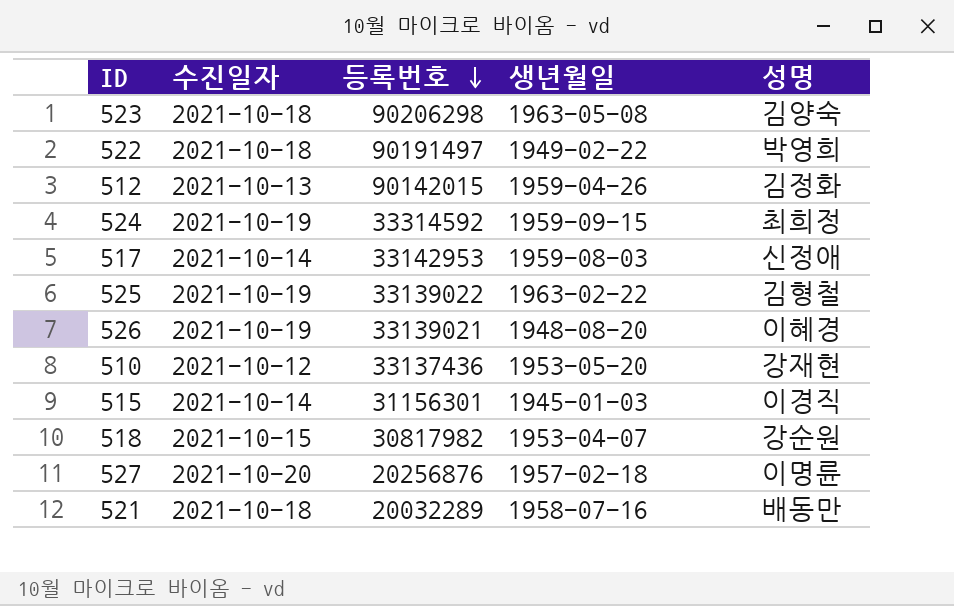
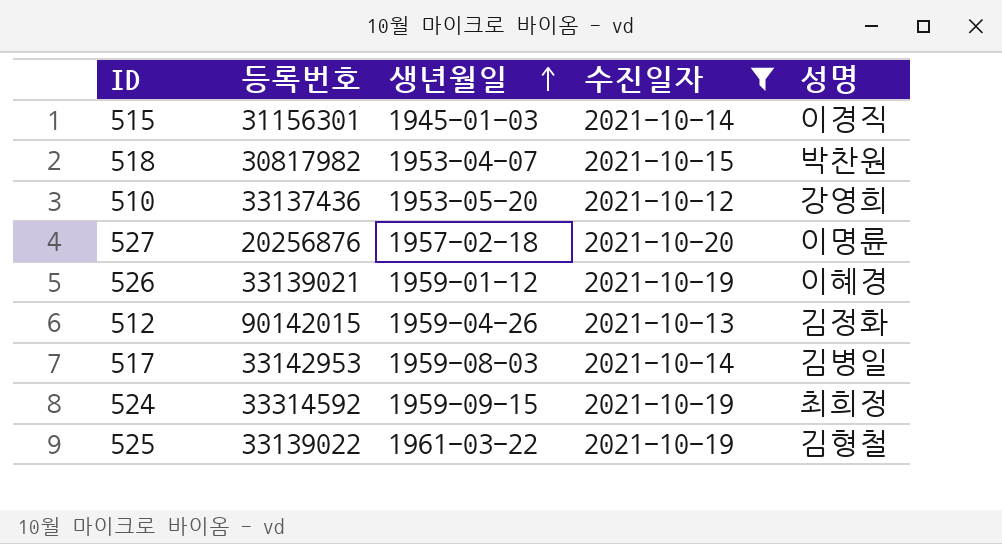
filter: none -> 수진일자 != 2021-10-18
row order: 등록번호 descending -> 생년월일 ascending
column 수진일자 | position: 2 -> 4
518 | 성명: 강순원 -> 박찬원
510 | 성명: 강재현 -> 강영희
526 | 생년월일: 1948-08-20 -> 1959-01-12
517 | 성명: 신정애 -> 김병일
525 | 생년월일: 1963-02-22 -> 1961-03-22

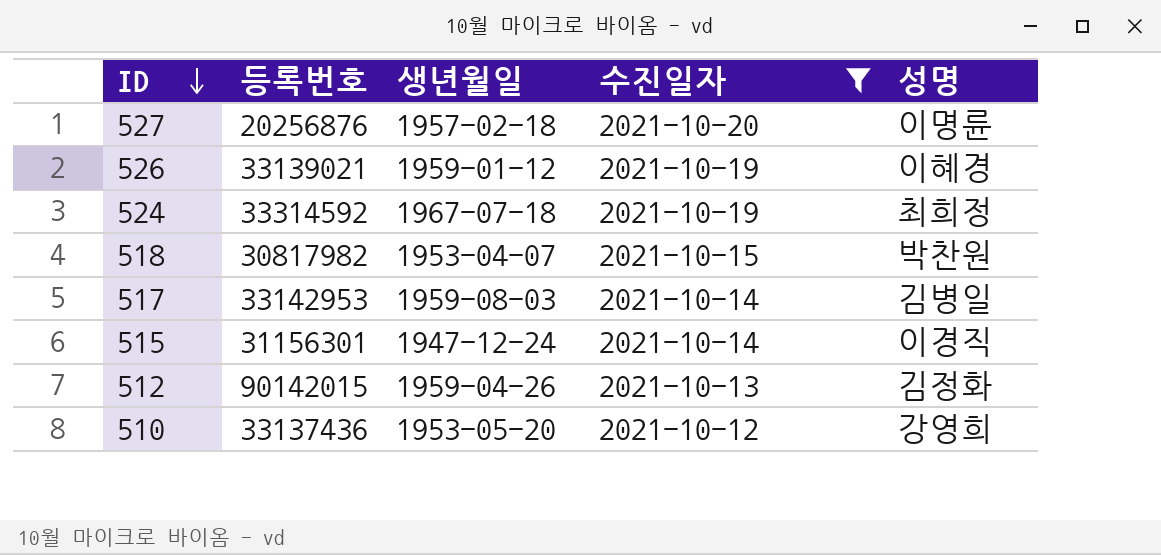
row order: 생년월일 ascending -> ID descending
row 525: 33139022 | 1961-03-22 | 2021-10-19 | 김형철 -> none
524 | 생년월일: 1959-09-15 -> 1967-07-18
515 | 생년월일: 1945-01-03 -> 1947-12-24

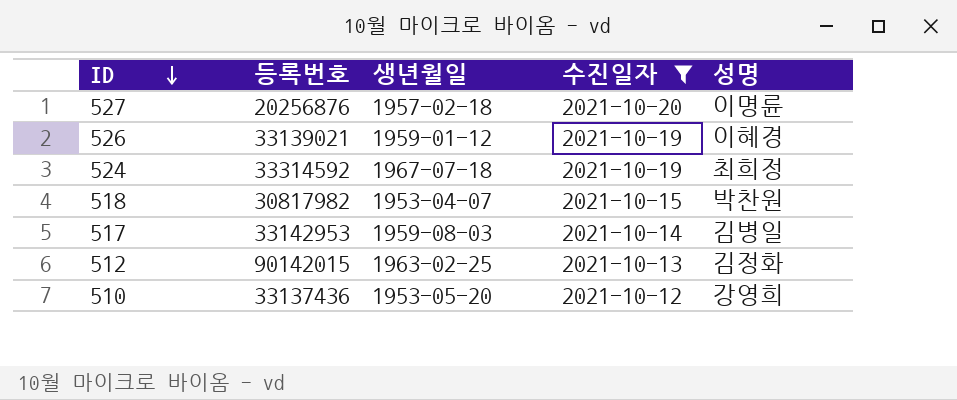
row 515: 31156301 | 1947-12-24 | 2021-10-14 | 이경직 -> none
512 | 생년월일: 1959-04-26 -> 1963-02-25

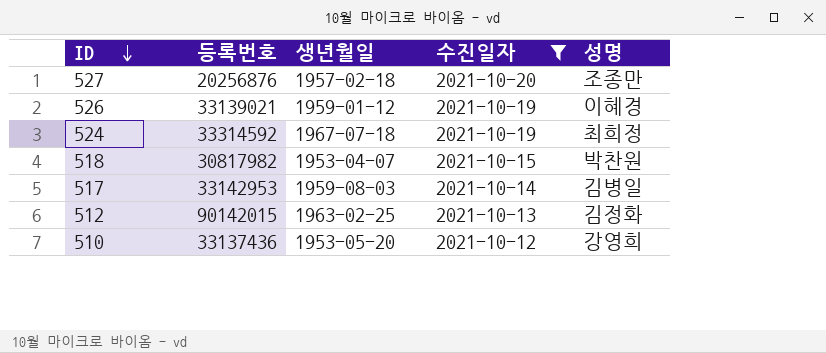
527 | 성명: 이명륜 -> 조종만

